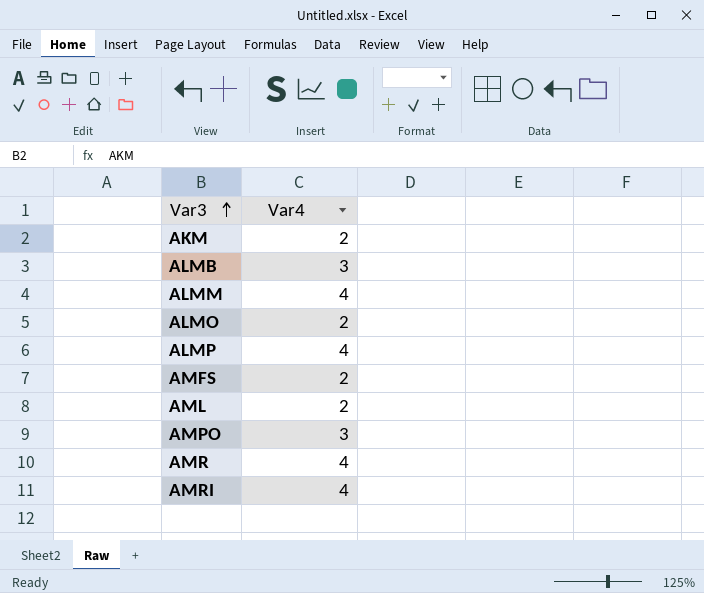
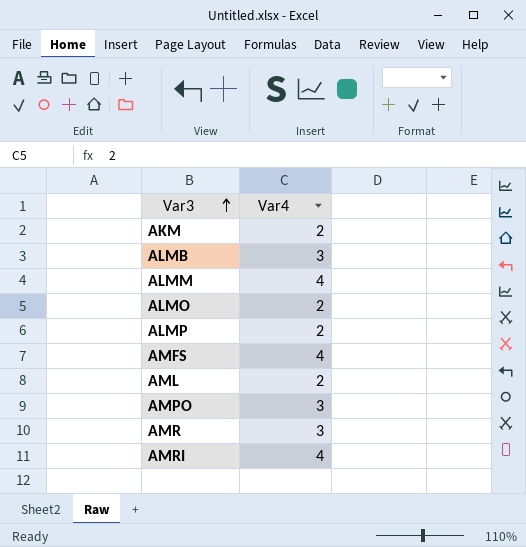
ALMP | Var4: 4 -> 2
AMFS | Var4: 2 -> 4
AMR | Var4: 4 -> 3

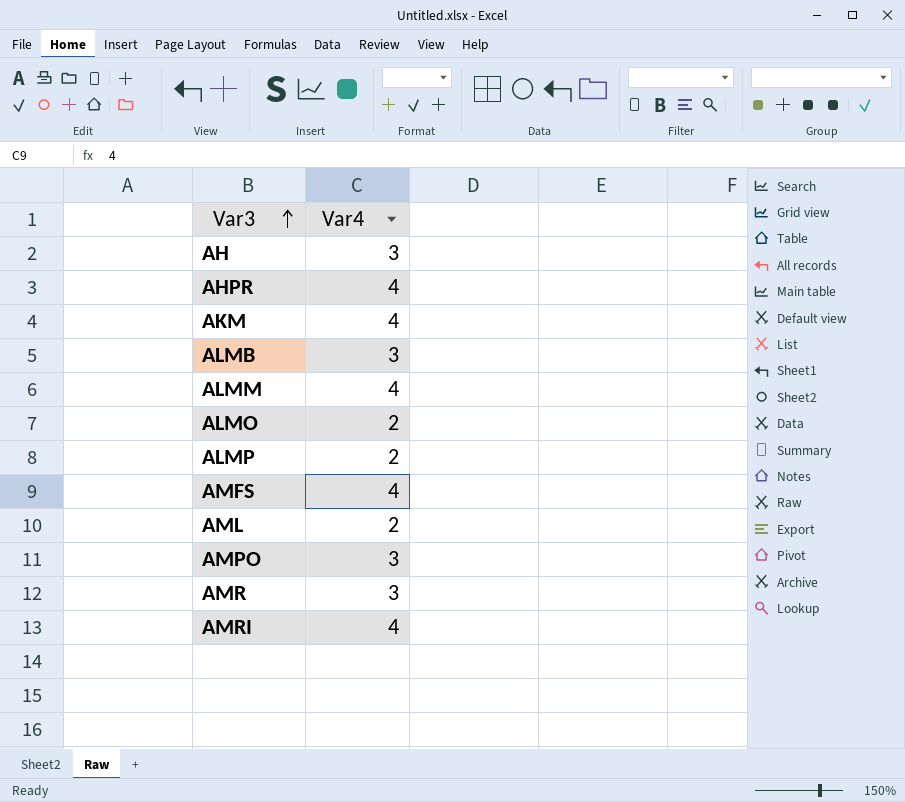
row AH: none -> 3
row AHPR: none -> 4
AKM | Var4: 2 -> 4

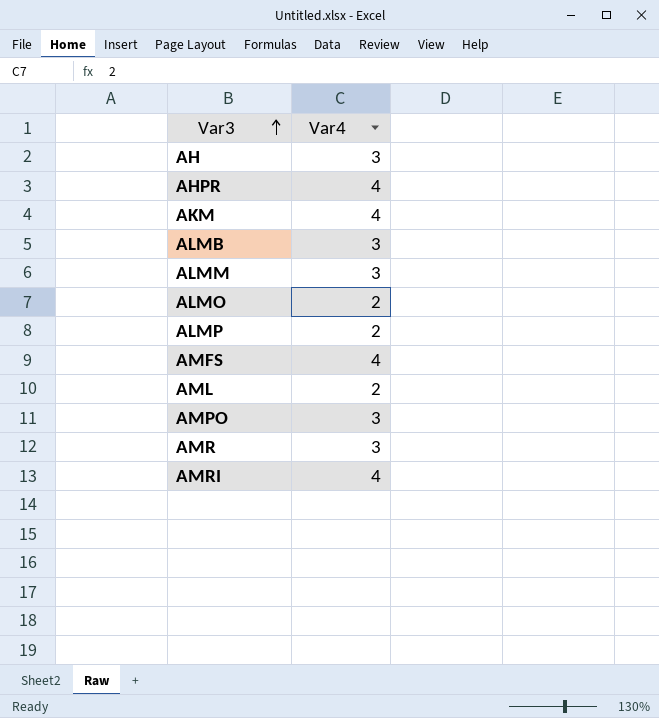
ALMM | Var4: 4 -> 3

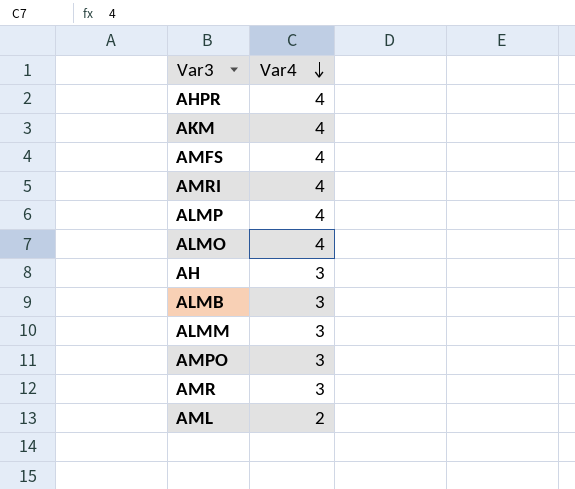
row order: Var3 ascending -> Var4 descending
ALMP | Var4: 2 -> 4
ALMO | Var4: 2 -> 4

